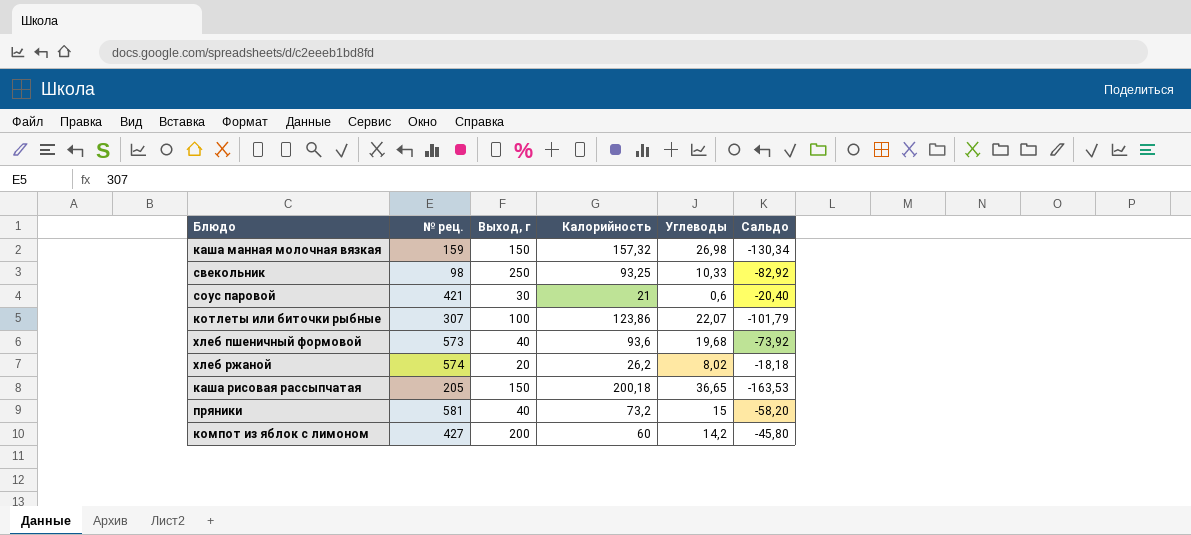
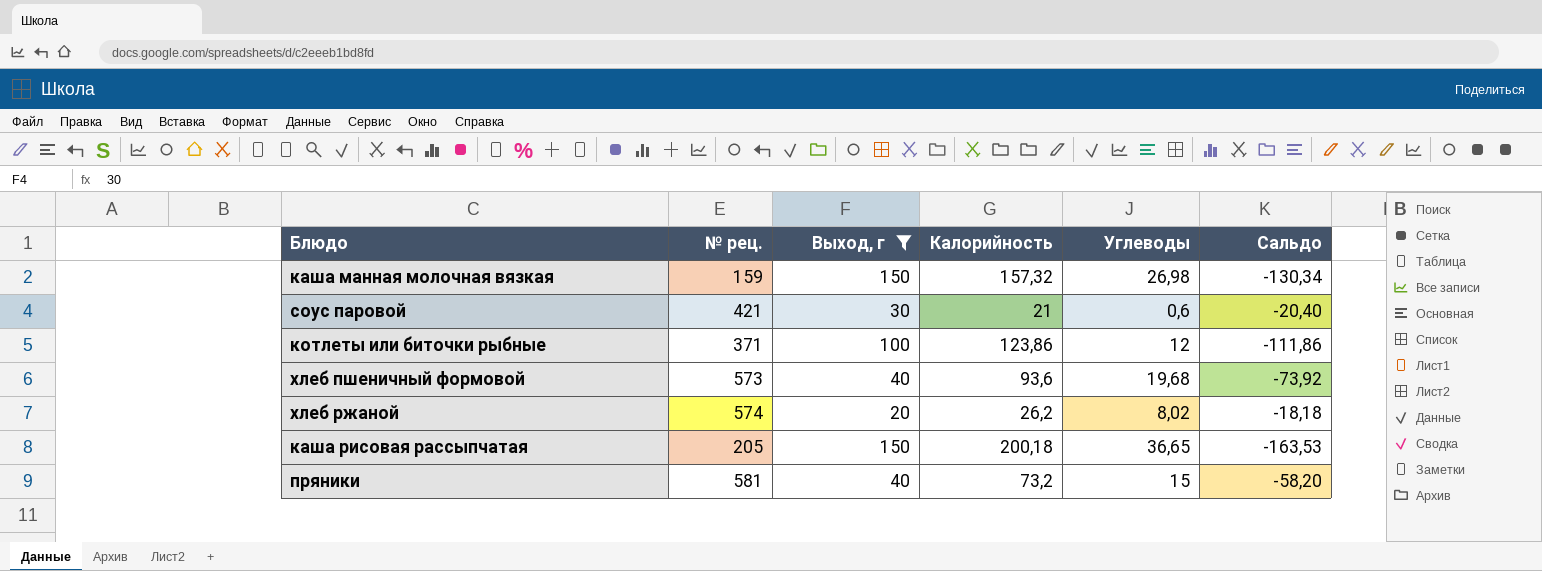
filter: none -> Выход, г <= 150
котлеты или биточки рыбные | № рец.: 307 -> 371
котлеты или биточки рыбные | Углеводы: 22,07 -> 12
котлеты или биточки рыбные | Сальдо: -101,79 -> -111,86

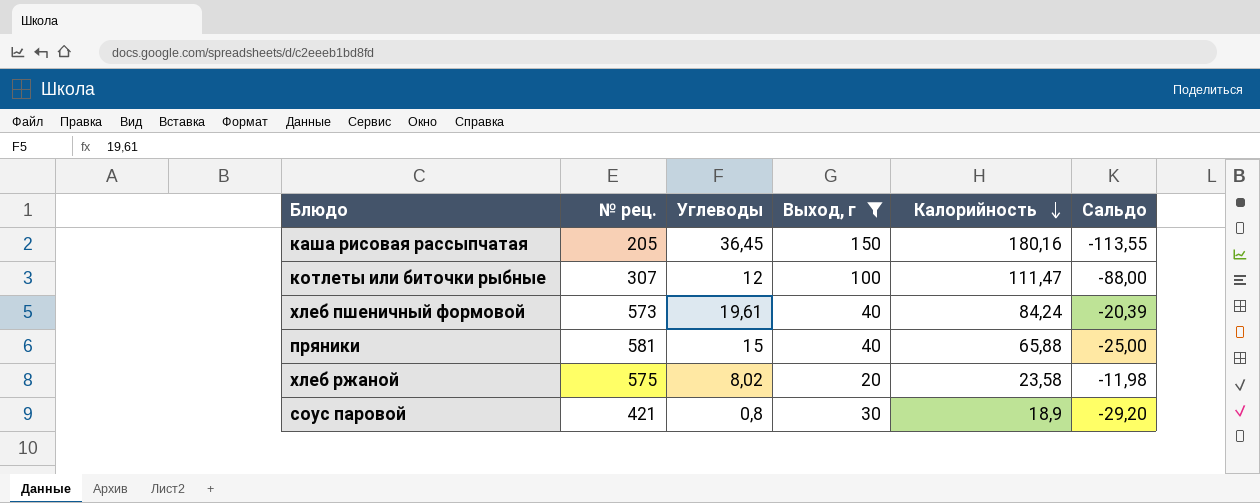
row order: none -> Калорийность descending
column Углеводы | position: 5 -> 3
column Сальдо | formula: [Углеводы] - [Калорийность] -> [Углеводы] - [Выход, г]
row каша манная молочная вязкая: 159 | 150 | 157,32 | 26,98 | -130,34 -> none
каша рисовая рассыпчатая | Углеводы: 36,65 -> 36,45
каша рисовая рассыпчатая | Калорийность: 200,18 -> 180,16
котлеты или биточки рыбные | № рец.: 371 -> 307
котлеты или биточки рыбные | Калорийность: 123,86 -> 111,47
хлеб пшеничный формовой | Углеводы: 19,68 -> 19,61
хлеб пшеничный формовой | Калорийность: 93,6 -> 84,24
пряники | Калорийность: 73,2 -> 65,88
хлеб ржаной | № рец.: 574 -> 575
хлеб ржаной | Калорийность: 26,2 -> 23,58
соус паровой | Углеводы: 0,6 -> 0,8
соус паровой | Калорийность: 21 -> 18,9

